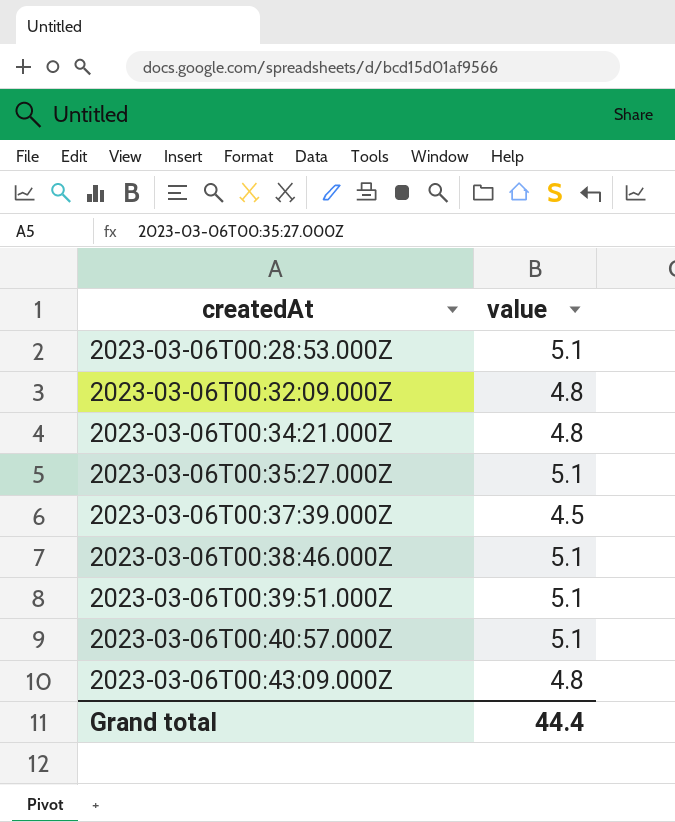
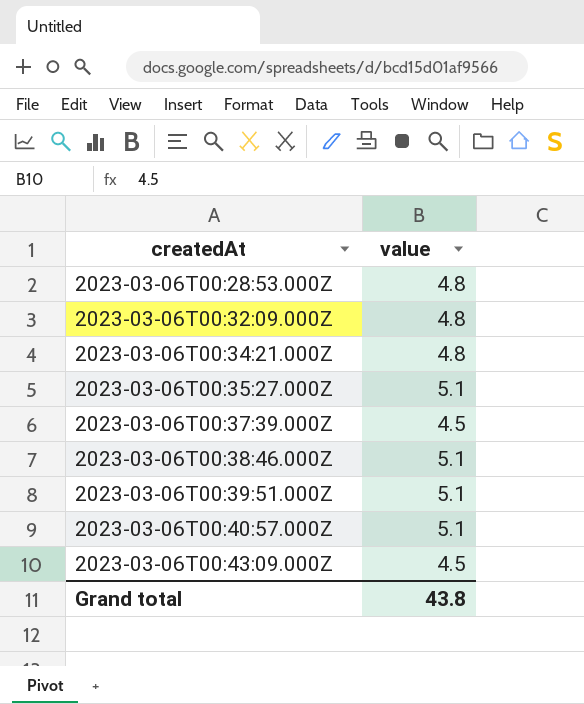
2023-03-06T00:28:53.000Z | value: 5.1 -> 4.8
2023-03-06T00:43:09.000Z | value: 4.8 -> 4.5
Grand total | value: 44.4 -> 43.8

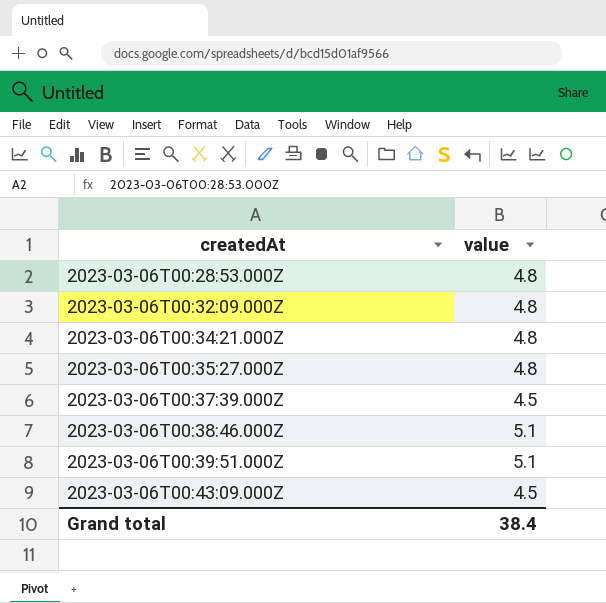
row 2023-03-06T00:40:57.000Z: 5.1 -> none
2023-03-06T00:35:27.000Z | value: 5.1 -> 4.8
Grand total | value: 43.8 -> 38.4

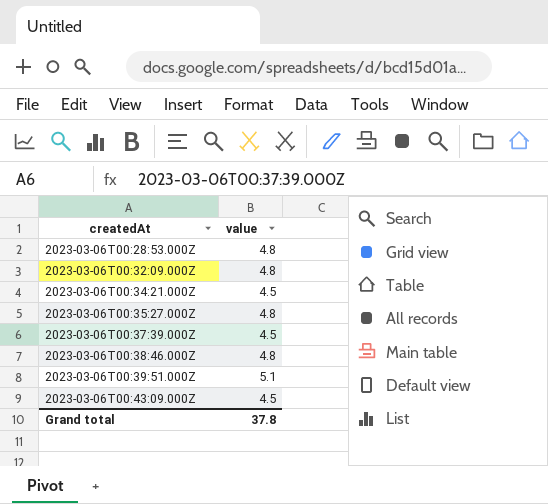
2023-03-06T00:34:21.000Z | value: 4.8 -> 4.5
2023-03-06T00:38:46.000Z | value: 5.1 -> 4.8
Grand total | value: 38.4 -> 37.8

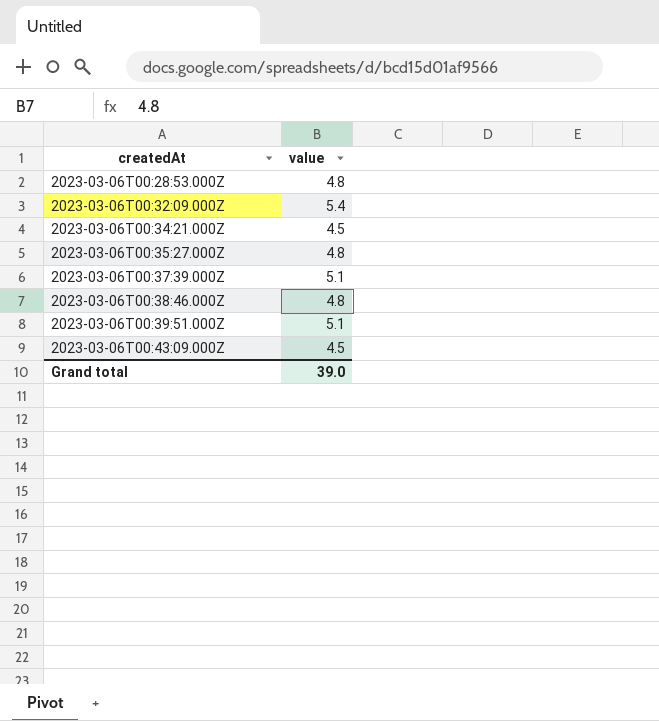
2023-03-06T00:32:09.000Z | value: 4.8 -> 5.4
2023-03-06T00:37:39.000Z | value: 4.5 -> 5.1
Grand total | value: 37.8 -> 39.0

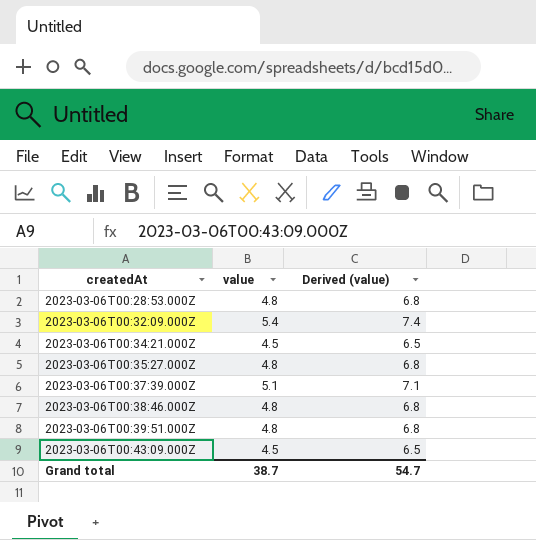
column Derived (value) | formula: none -> [value] + 2
2023-03-06T00:39:51.000Z | value: 5.1 -> 4.8
Grand total | value: 39.0 -> 38.7

